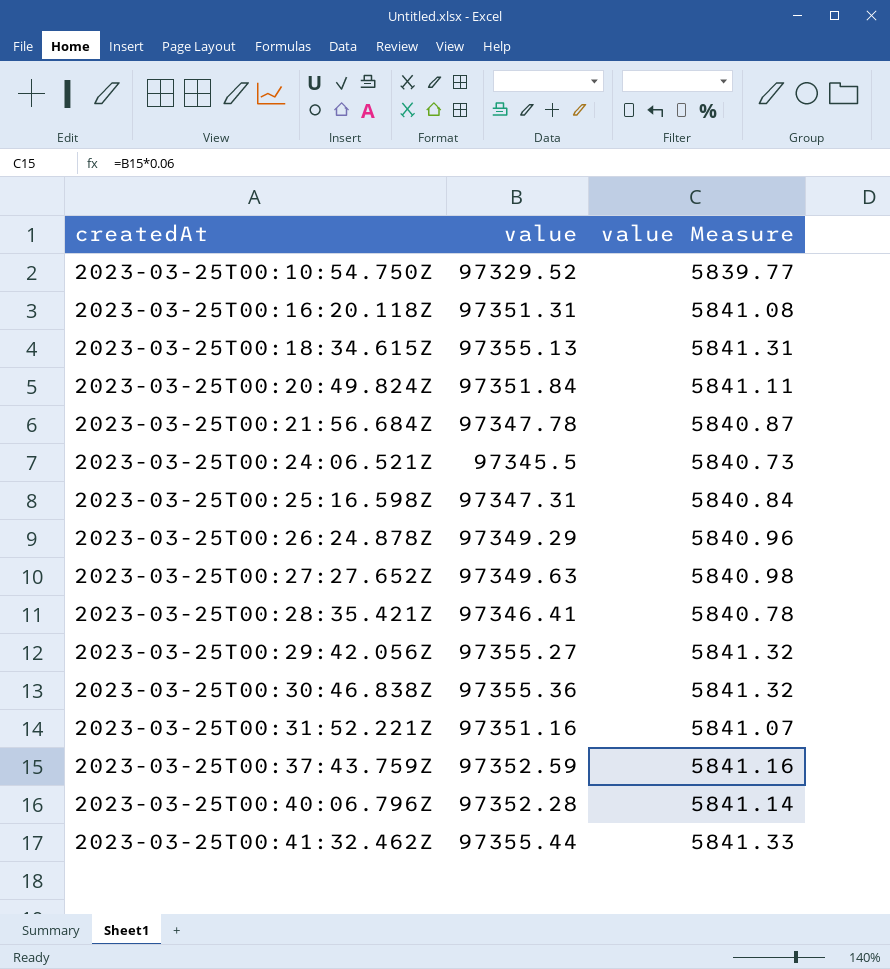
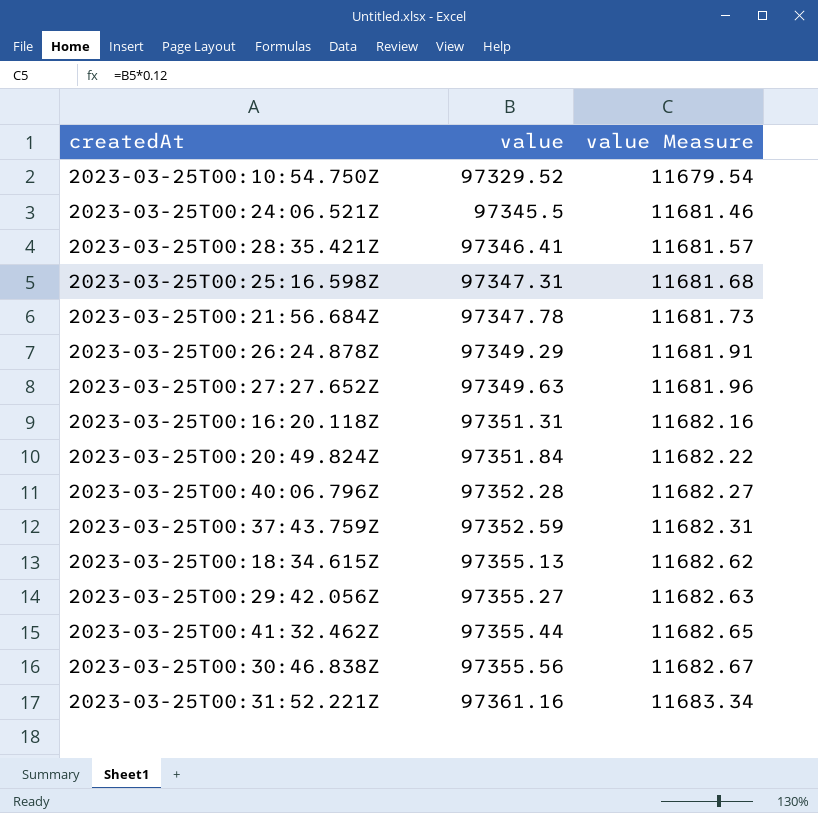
row order: createdAt ascending -> value ascending
column value Measure | formula: [value] * 0.06 -> [value] * 0.12
2023-03-25T00:30:46.838Z | value: 97355.36 -> 97355.56
2023-03-25T00:31:52.221Z | value: 97351.16 -> 97361.16

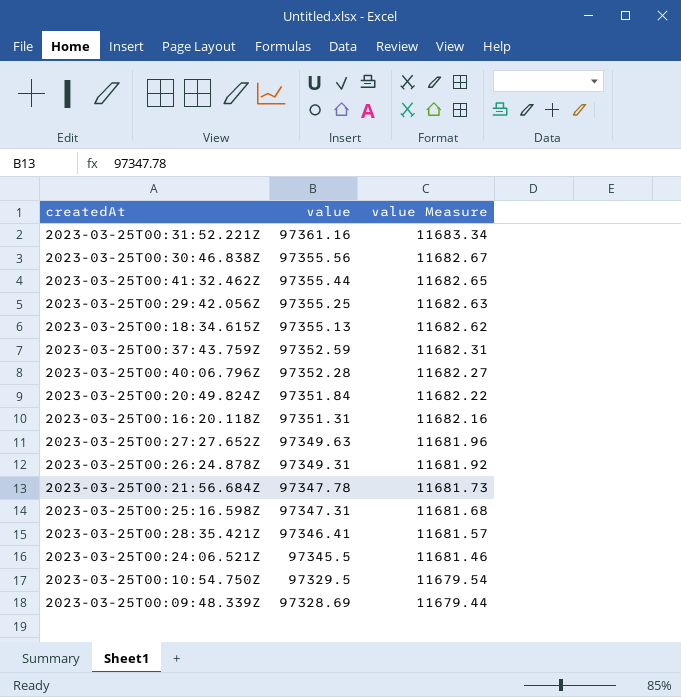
row order: value ascending -> value descending
2023-03-25T00:29:42.056Z | value: 97355.27 -> 97355.25
2023-03-25T00:26:24.878Z | value: 97349.29 -> 97349.31
2023-03-25T00:26:24.878Z | value Measure: 11681.91 -> 11681.92
2023-03-25T00:10:54.750Z | value: 97329.52 -> 97329.5
row 2023-03-25T00:09:48.339Z: none -> 97328.69 | 11679.44

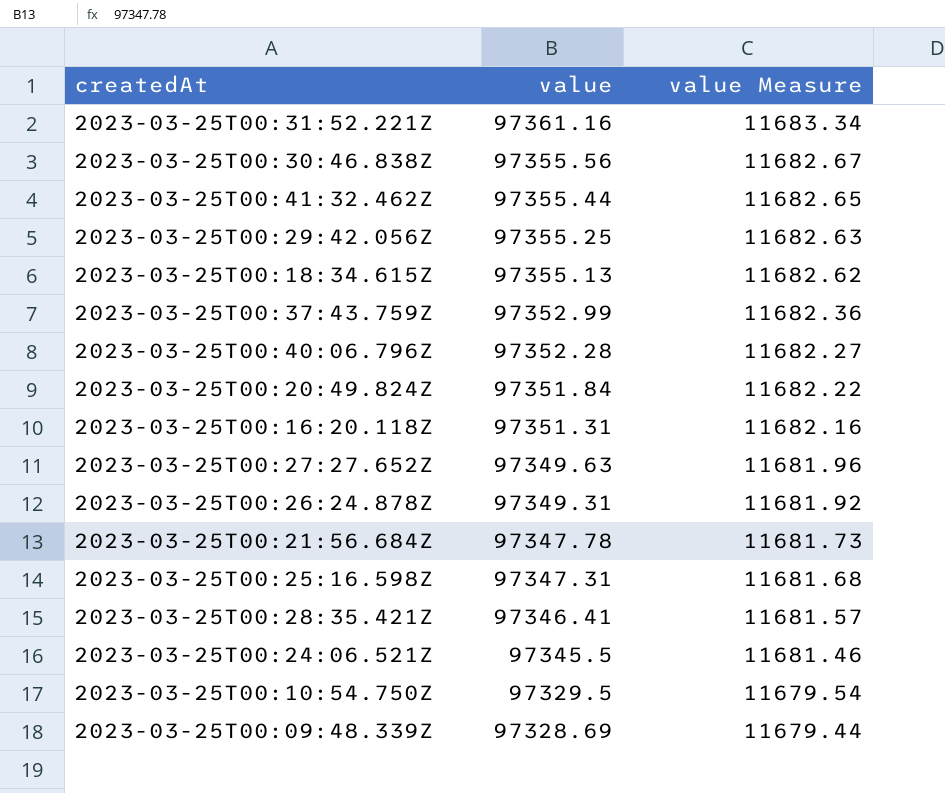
2023-03-25T00:37:43.759Z | value: 97352.59 -> 97352.99
2023-03-25T00:37:43.759Z | value Measure: 11682.31 -> 11682.36

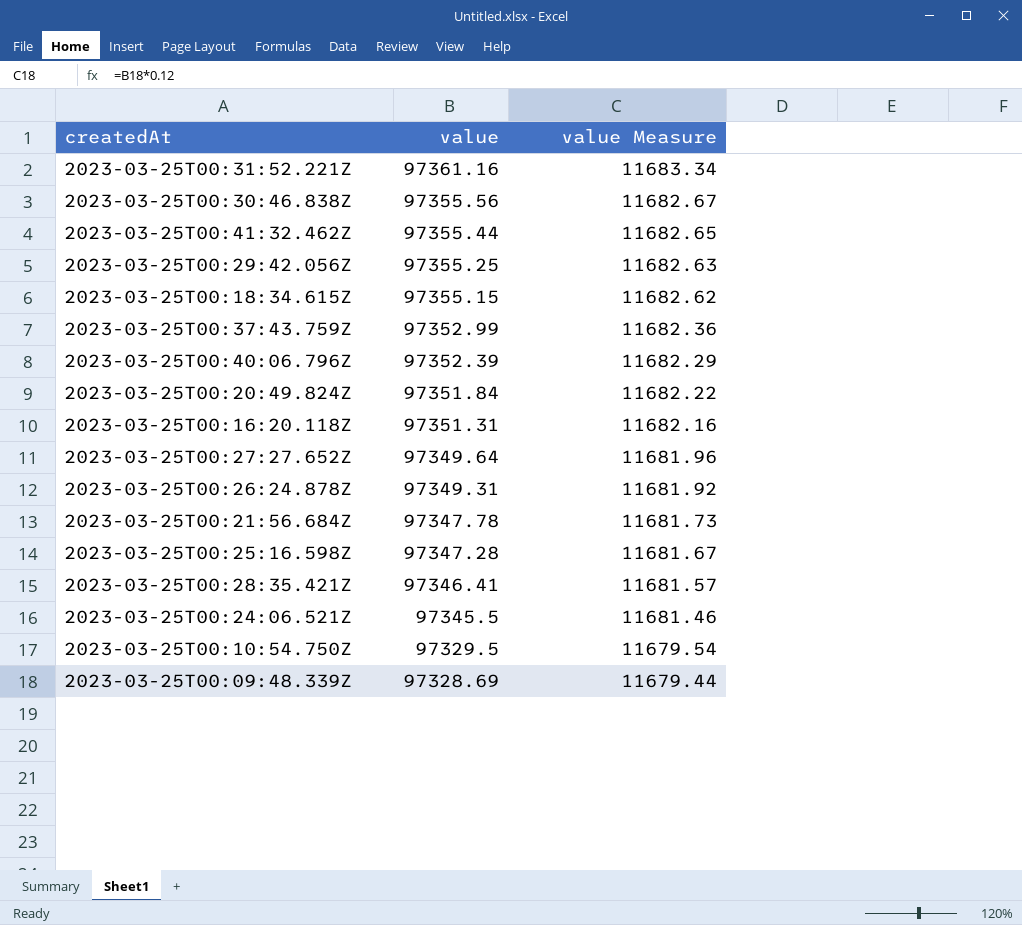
2023-03-25T00:18:34.615Z | value: 97355.13 -> 97355.15
2023-03-25T00:40:06.796Z | value: 97352.28 -> 97352.39
2023-03-25T00:40:06.796Z | value Measure: 11682.27 -> 11682.29
2023-03-25T00:27:27.652Z | value: 97349.63 -> 97349.64
2023-03-25T00:25:16.598Z | value: 97347.31 -> 97347.28
2023-03-25T00:25:16.598Z | value Measure: 11681.68 -> 11681.67

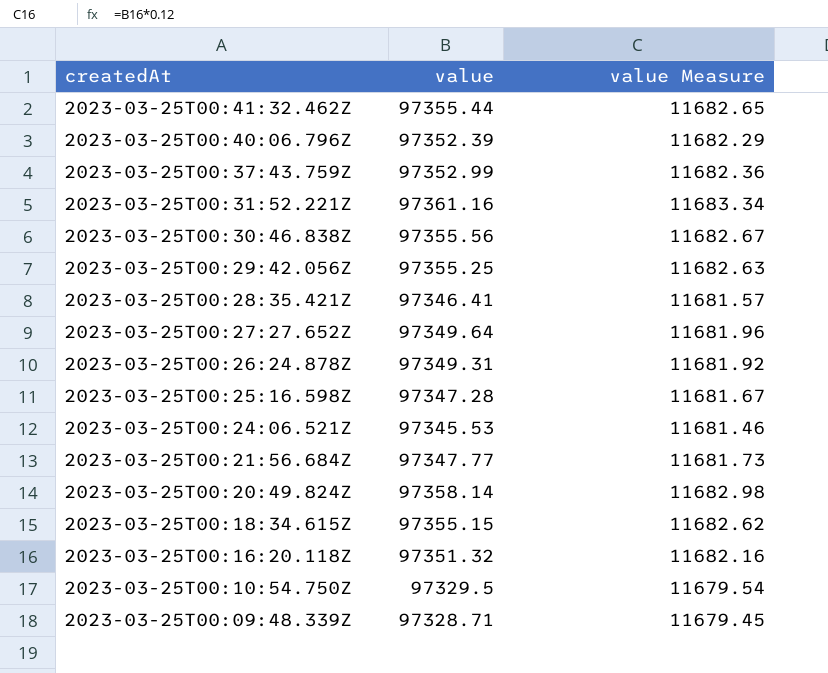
row order: value descending -> createdAt descending
2023-03-25T00:24:06.521Z | value: 97345.5 -> 97345.53
2023-03-25T00:21:56.684Z | value: 97347.78 -> 97347.77
2023-03-25T00:20:49.824Z | value: 97351.84 -> 97358.14
2023-03-25T00:20:49.824Z | value Measure: 11682.22 -> 11682.98
2023-03-25T00:16:20.118Z | value: 97351.31 -> 97351.32
2023-03-25T00:09:48.339Z | value: 97328.69 -> 97328.71
2023-03-25T00:09:48.339Z | value Measure: 11679.44 -> 11679.45

